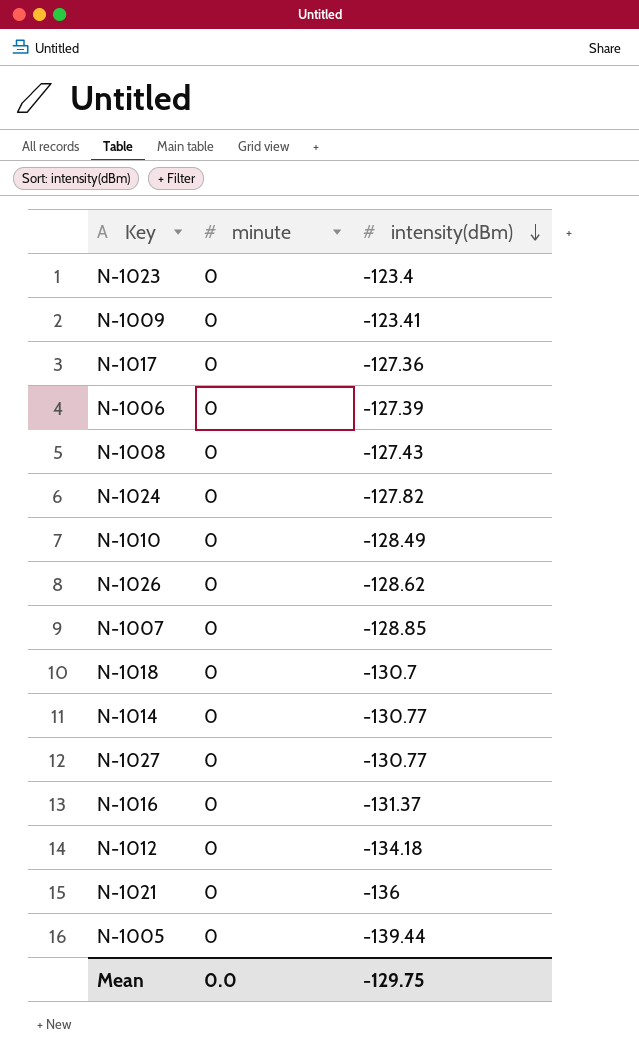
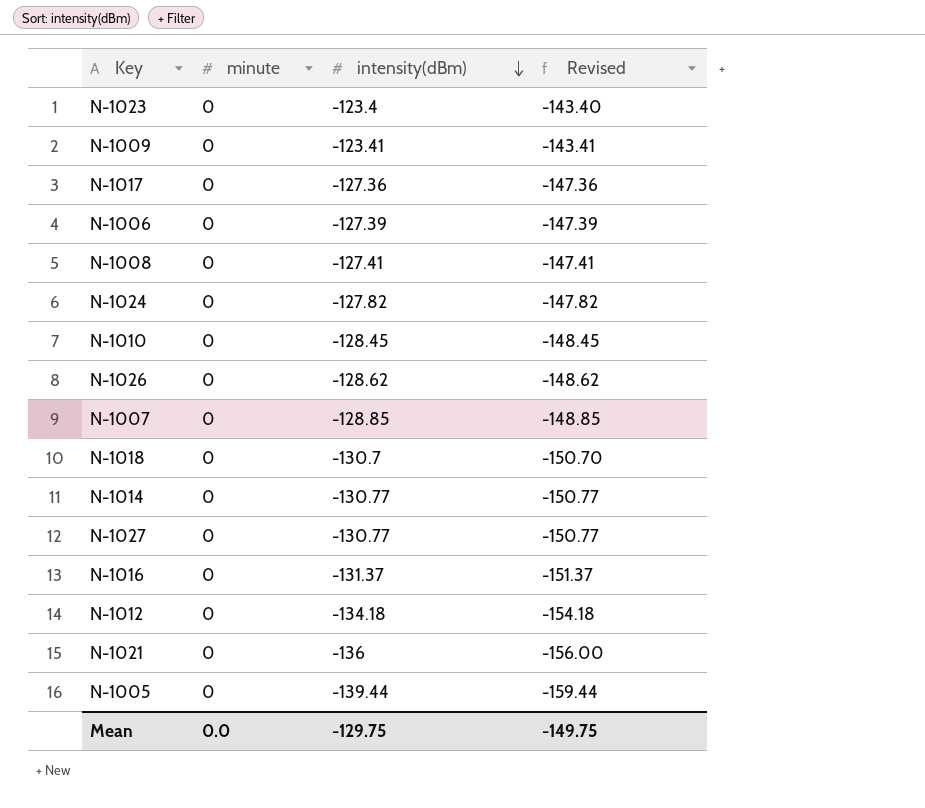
column Revised | formula: none -> [intensity(dBm)] - 20
N-1008 | intensity(dBm): -127.43 -> -127.41
N-1010 | intensity(dBm): -128.49 -> -128.45

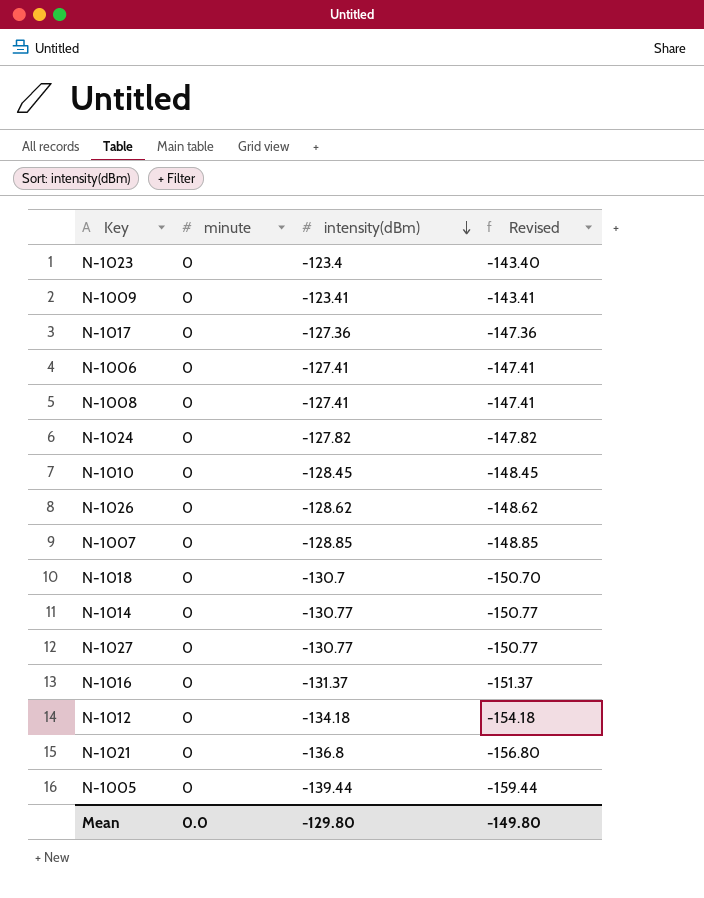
N-1006 | intensity(dBm): -127.39 -> -127.41
N-1006 | Revised: -147.39 -> -147.41
N-1021 | intensity(dBm): -136 -> -136.8
N-1021 | Revised: -156.00 -> -156.80
Mean | intensity(dBm): -129.75 -> -129.80
Mean | Revised: -149.75 -> -149.80

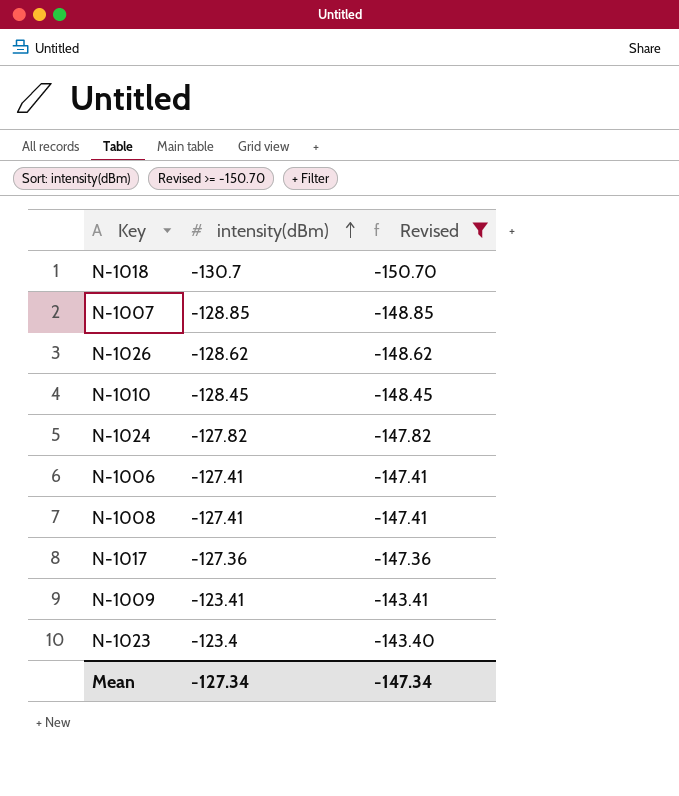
filter: none -> Revised >= -150.70
row order: intensity(dBm) descending -> intensity(dBm) ascending
column minute | position: 2 -> none
Mean | intensity(dBm): -129.80 -> -127.34
Mean | Revised: -149.80 -> -147.34

